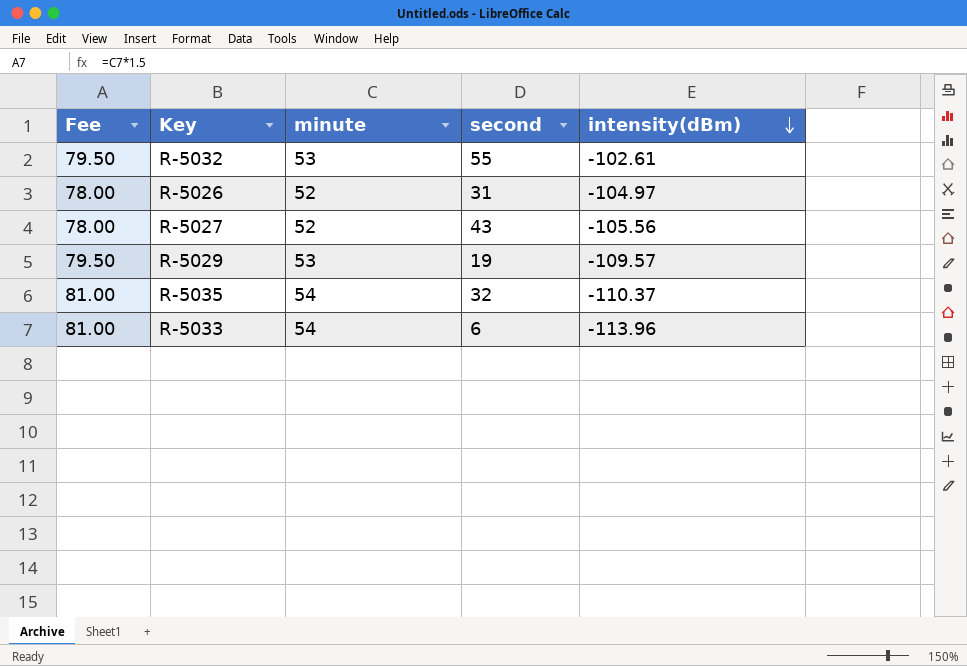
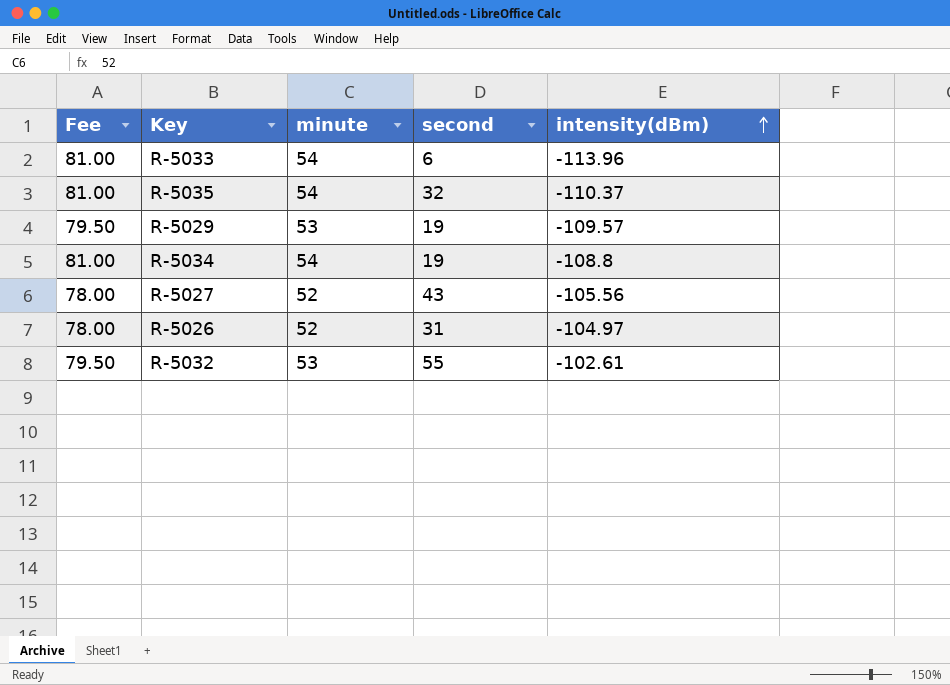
row order: intensity(dBm) descending -> intensity(dBm) ascending
row R-5034: none -> 81.00 | 54 | 19 | -108.8

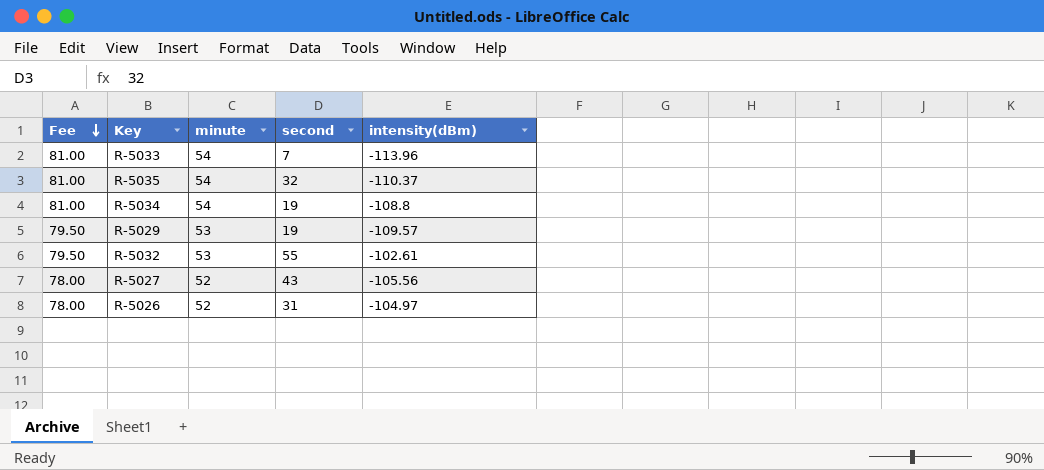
row order: intensity(dBm) ascending -> Fee descending
R-5033 | second: 6 -> 7

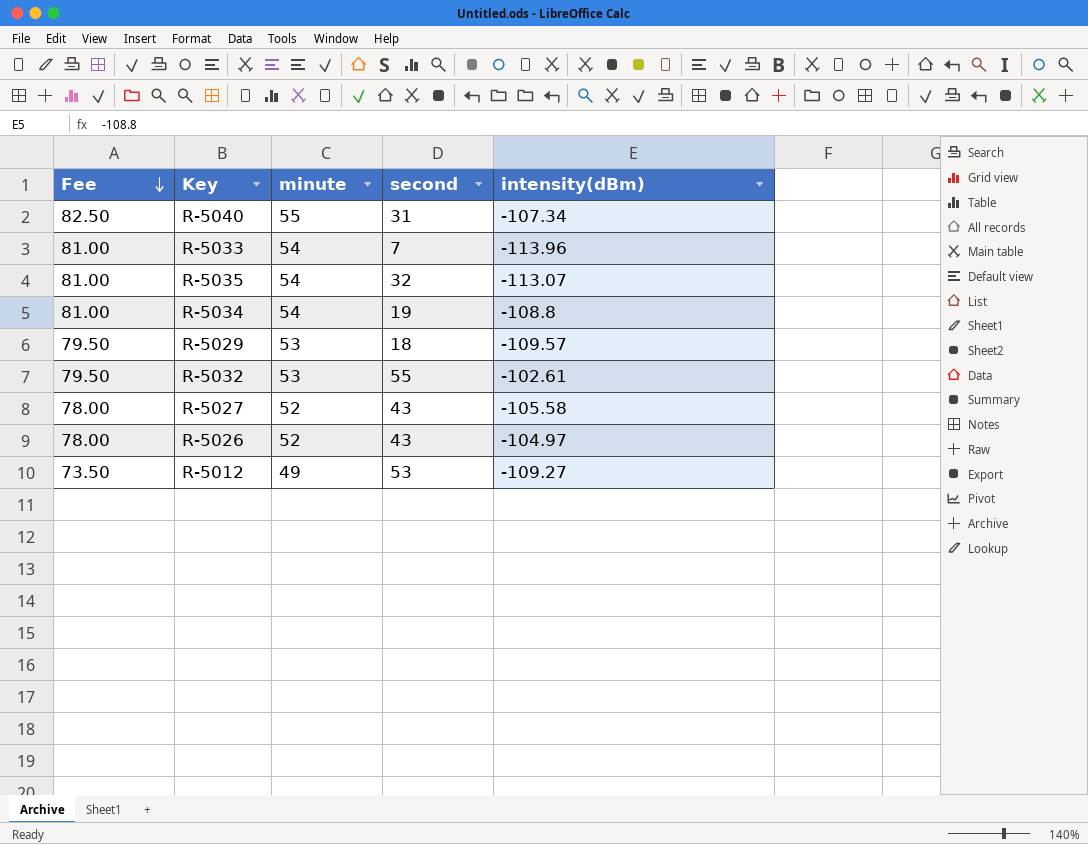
row R-5040: none -> 82.50 | 55 | 31 | -107.34
R-5035 | intensity(dBm): -110.37 -> -113.07
R-5029 | second: 19 -> 18
R-5027 | intensity(dBm): -105.56 -> -105.58
R-5026 | second: 31 -> 43
row R-5012: none -> 73.50 | 49 | 53 | -109.27

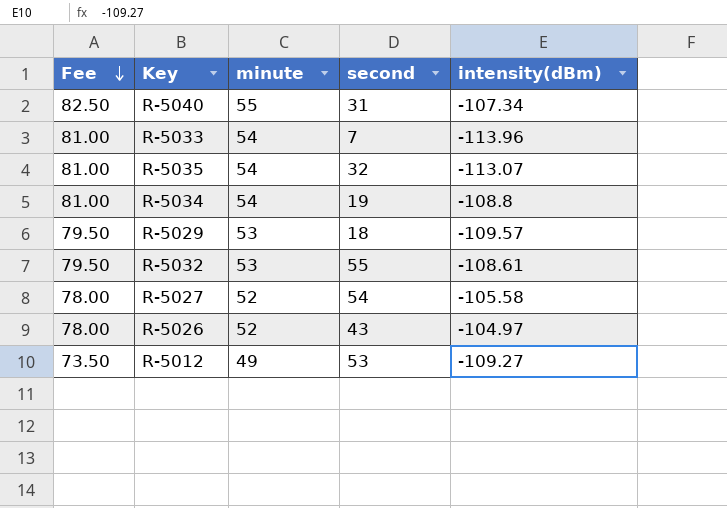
R-5032 | intensity(dBm): -102.61 -> -108.61
R-5027 | second: 43 -> 54

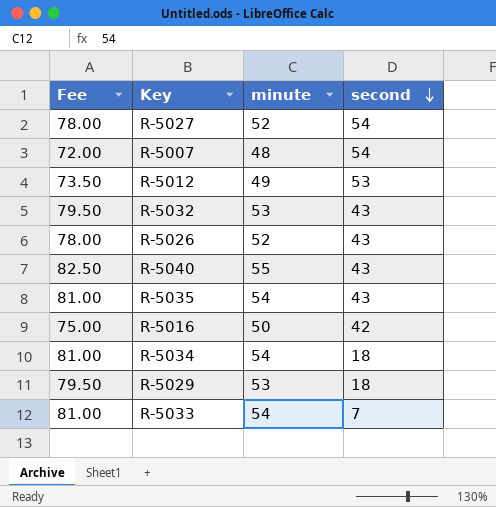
row order: Fee descending -> second descending
column intensity(dBm) | position: 5 -> none
row R-5007: none -> 72.00 | 48 | 54
R-5032 | second: 55 -> 43
R-5040 | second: 31 -> 43
R-5035 | second: 32 -> 43
row R-5016: none -> 75.00 | 50 | 42
R-5034 | second: 19 -> 18

